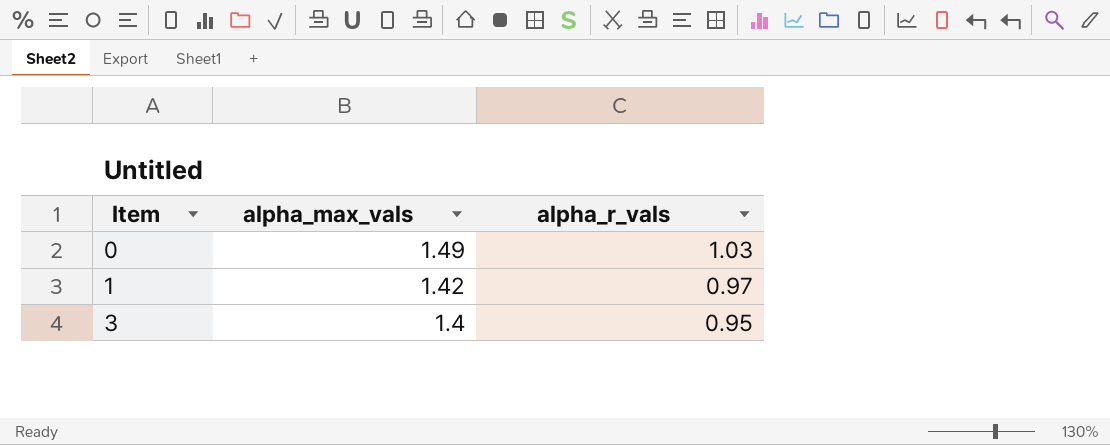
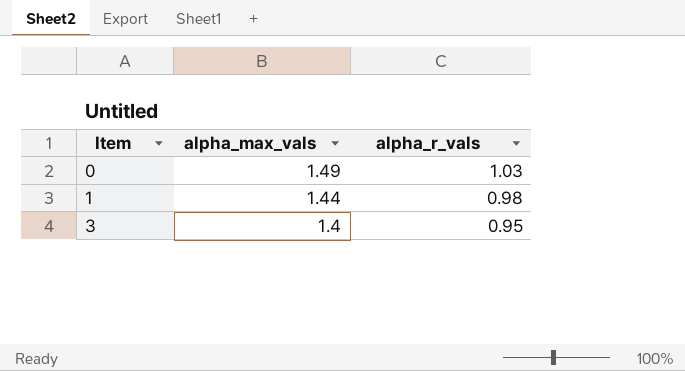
1 | alpha_max_vals: 1.42 -> 1.44
1 | alpha_r_vals: 0.97 -> 0.98

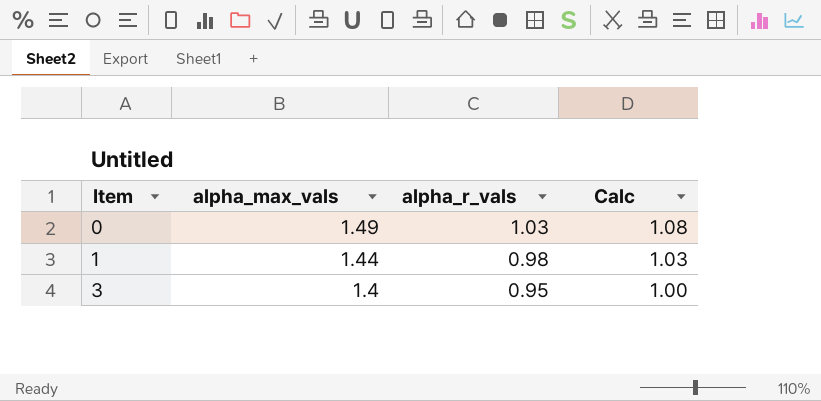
column Calc | formula: none -> [alpha_r_vals] * 1.05

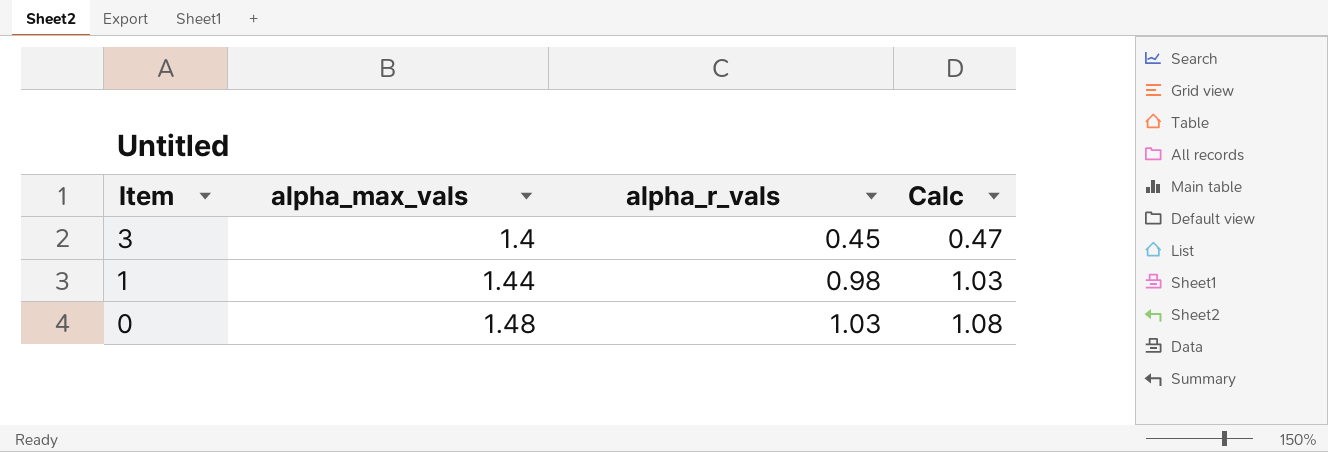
row order: Item ascending -> Item descending
3 | alpha_r_vals: 0.95 -> 0.45
3 | Calc: 1.00 -> 0.47
0 | alpha_max_vals: 1.49 -> 1.48

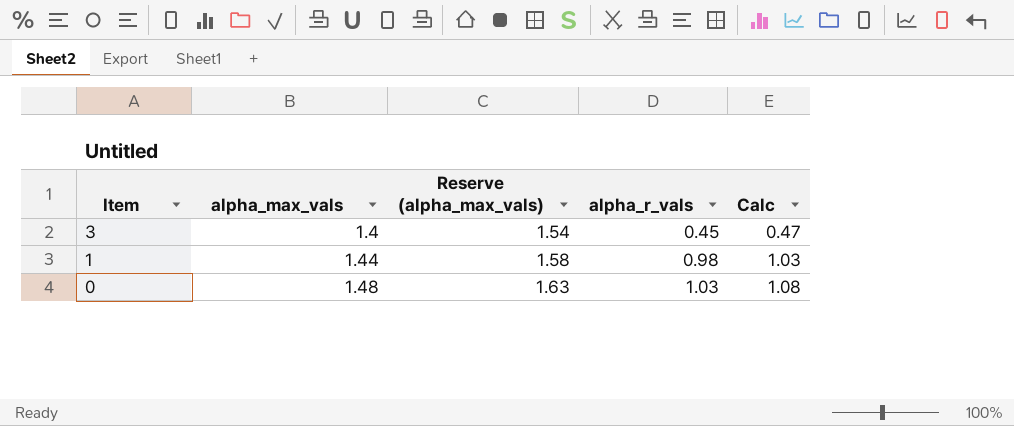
column Reserve (alpha_max_vals) | formula: none -> [alpha_max_vals] * 1.1

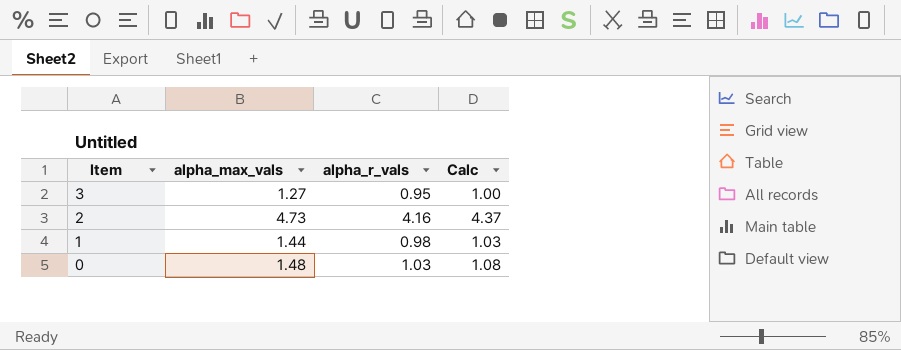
column Reserve (alpha_max_vals) | formula: [alpha_max_vals] * 1.1 -> none
3 | alpha_max_vals: 1.4 -> 1.27
3 | alpha_r_vals: 0.45 -> 0.95
3 | Calc: 0.47 -> 1.00
row 2: none -> 4.73 | 4.16 | 4.37

